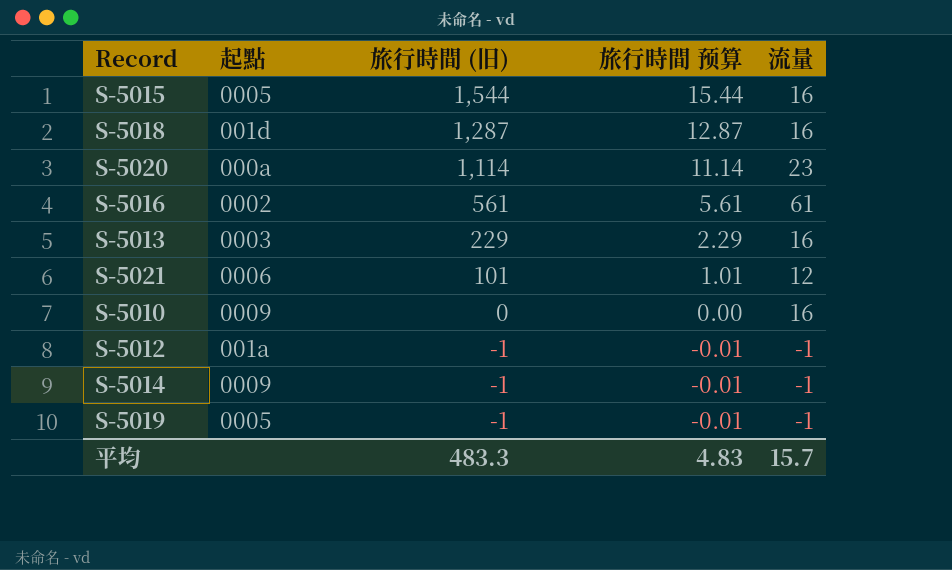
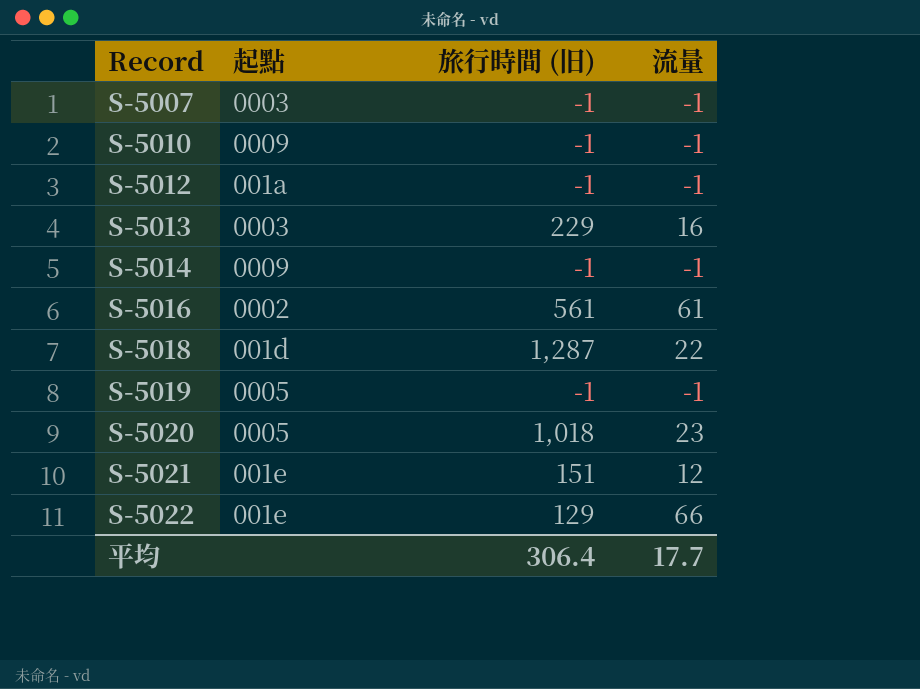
row order: 旅行時間 (旧) descending -> Record ascending
column 旅行時間 预算 | formula: [旅行時間 (旧)] * 0.01 -> none
row S-5015: 0005 | 1,544 | 15.44 | 16 -> none
row S-5007: none -> 0003 | -1 | -1
S-5010 | 旅行時間 (旧): 0 -> -1
S-5010 | 流量: 16 -> -1
S-5018 | 流量: 16 -> 22
S-5020 | 起點: 000a -> 0005
S-5020 | 旅行時間 (旧): 1,114 -> 1,018
S-5021 | 起點: 0006 -> 001e
S-5021 | 旅行時間 (旧): 101 -> 151
row S-5022: none -> 001e | 129 | 66
平均 | 旅行時間 (旧): 483.3 -> 306.4
平均 | 流量: 15.7 -> 17.7

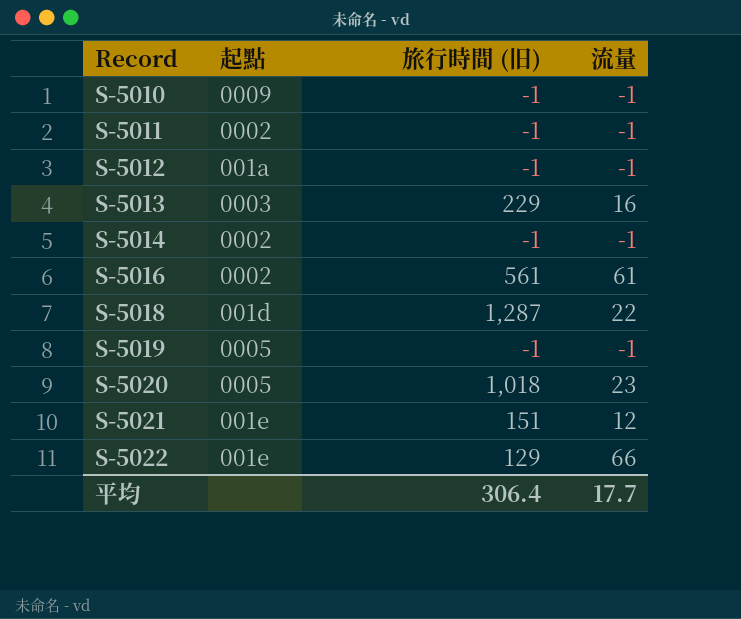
row S-5007: 0003 | -1 | -1 -> none
row S-5011: none -> 0002 | -1 | -1
S-5014 | 起點: 0009 -> 0002

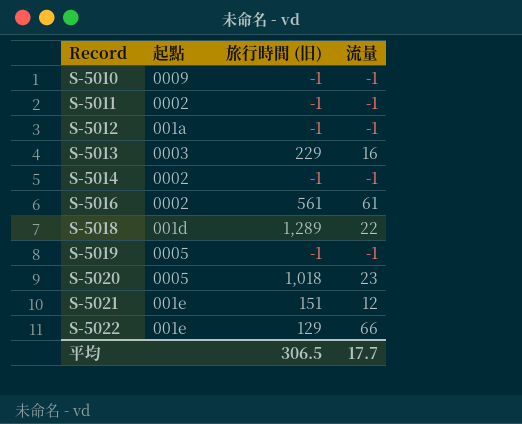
S-5018 | 旅行時間 (旧): 1,287 -> 1,289
平均 | 旅行時間 (旧): 306.4 -> 306.5

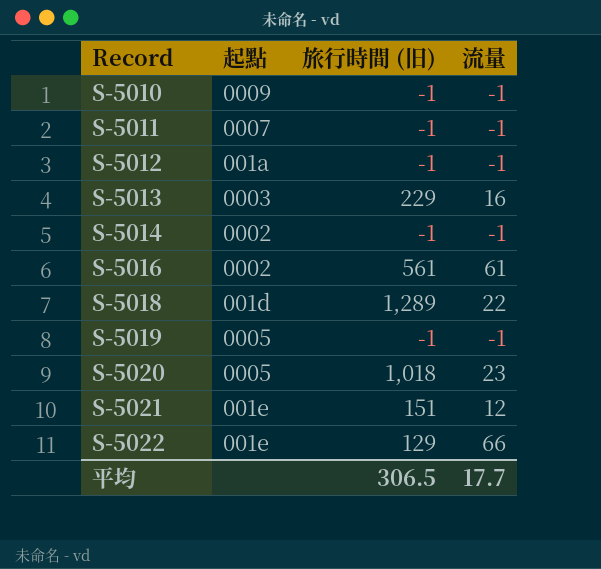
S-5011 | 起點: 0002 -> 0007

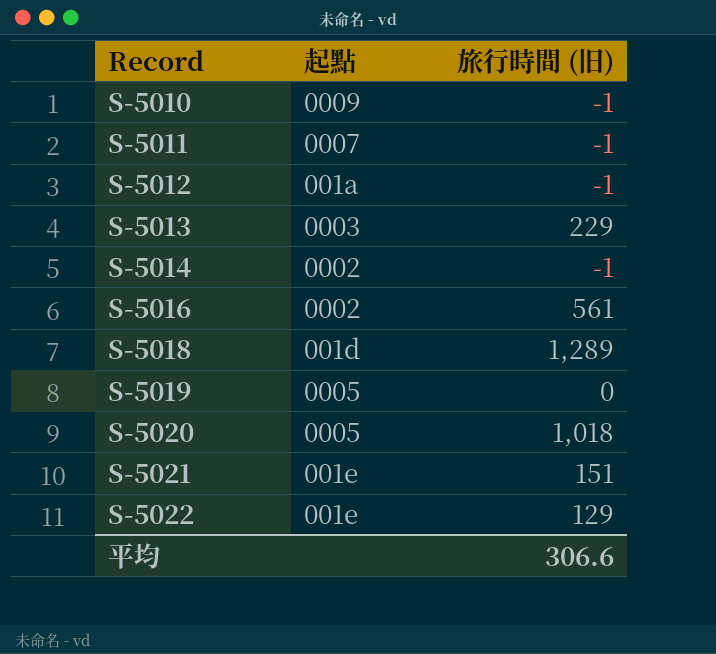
column 流量 | position: 4 -> none
S-5019 | 旅行時間 (旧): -1 -> 0
平均 | 旅行時間 (旧): 306.5 -> 306.6

